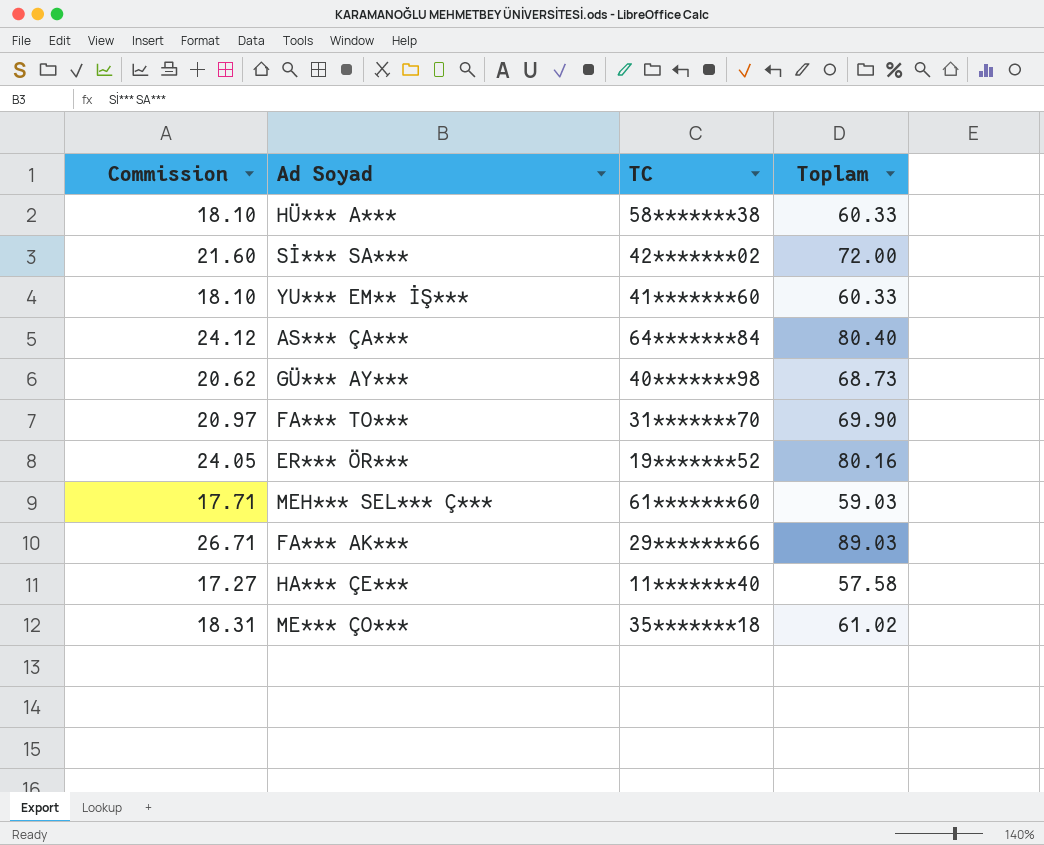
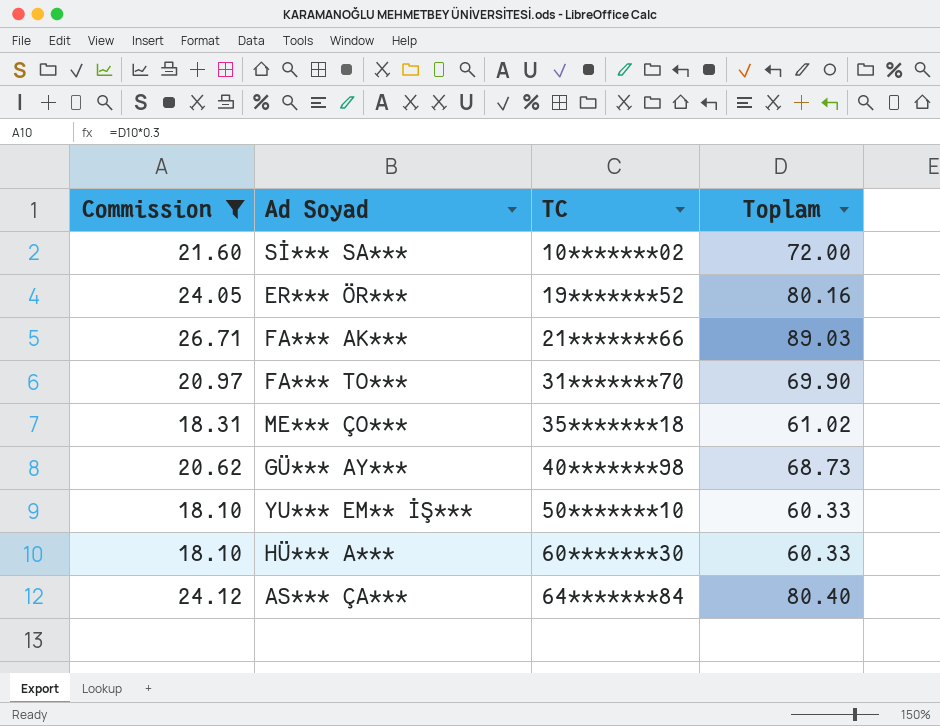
filter: none -> Commission >= 18.10
row order: none -> TC ascending
Sİ*** SA*** | TC: 42*******02 -> 10*******02
FA*** AK*** | TC: 29*******66 -> 21*******66
YU*** EM** İŞ*** | TC: 41*******60 -> 50*******10
HÜ*** A*** | TC: 58*******38 -> 60*******30

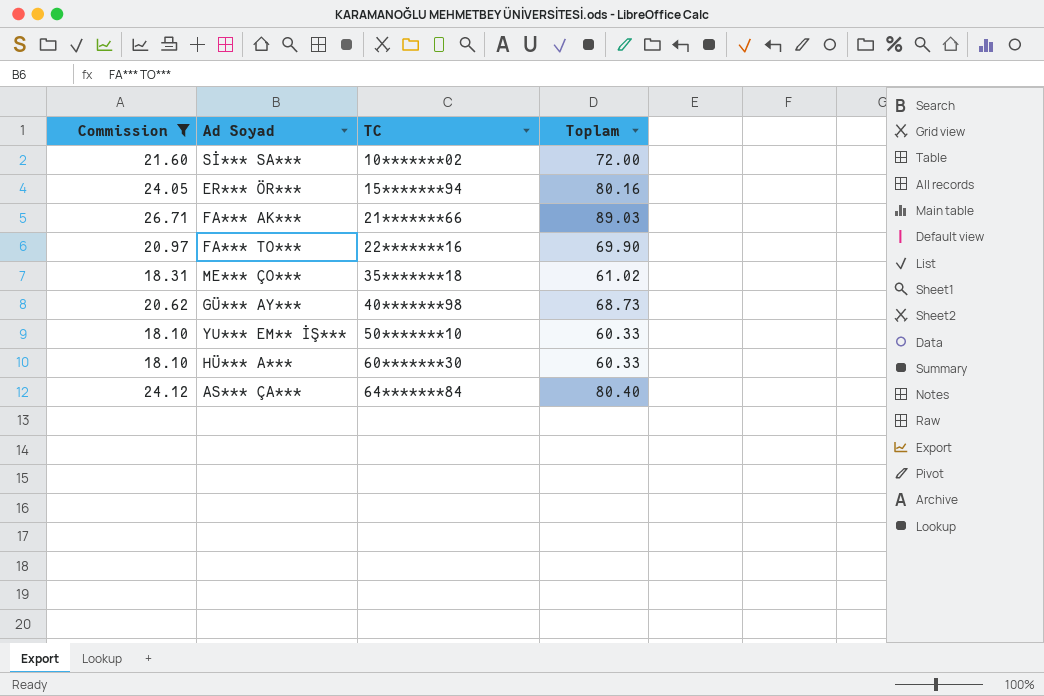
ER*** ÖR*** | TC: 19*******52 -> 15*******94
FA*** TO*** | TC: 31*******70 -> 22*******16

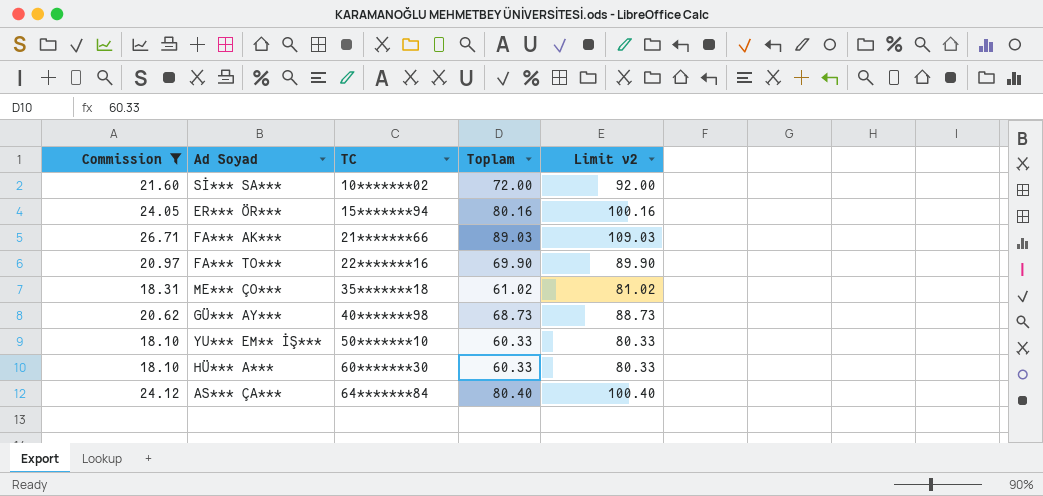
column Limit v2 | formula: none -> [Toplam] + 20

